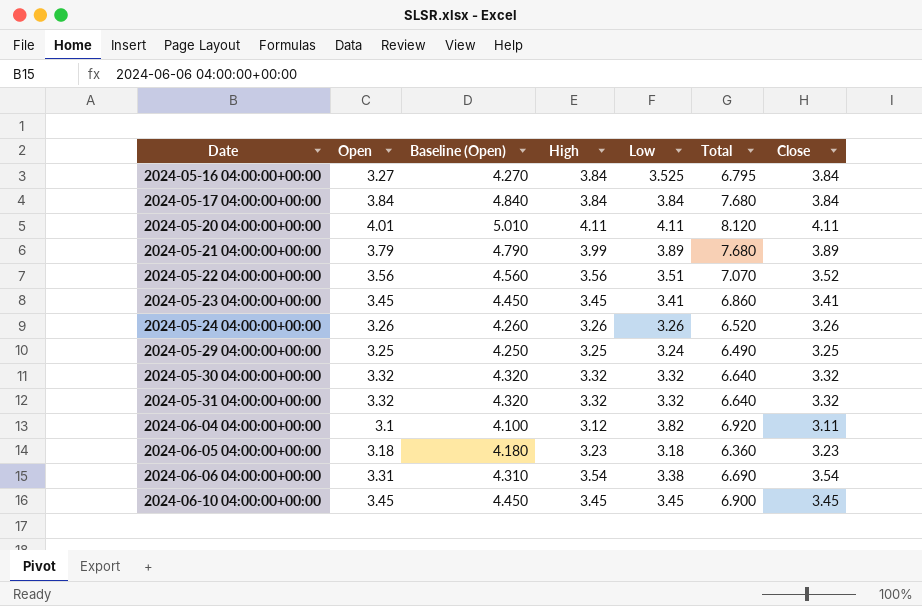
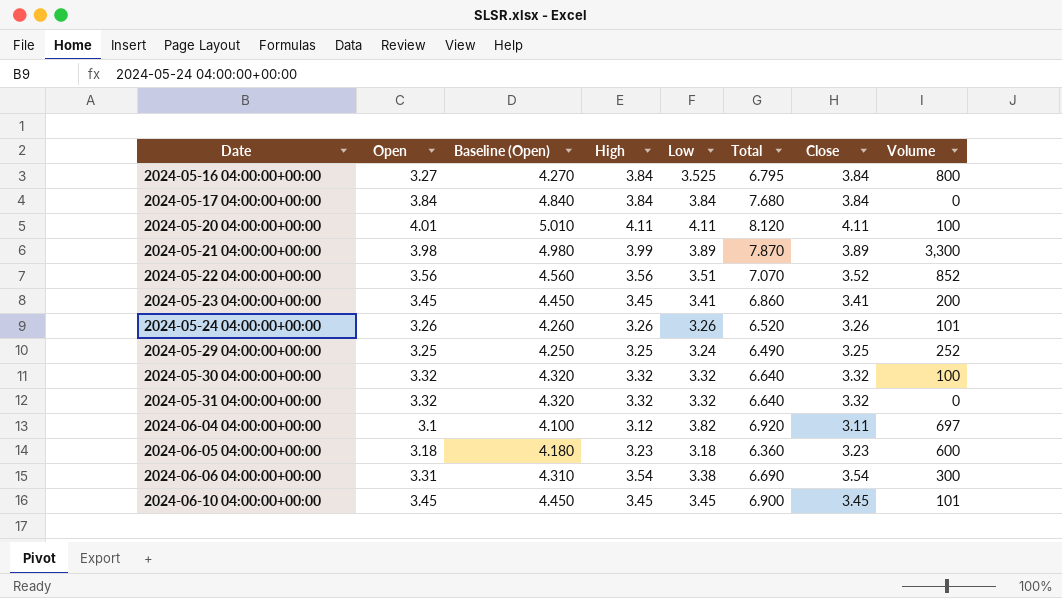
column Volume | position: none -> 8
2024-05-21 04:00:00+00:00 | Open: 3.79 -> 3.98
2024-05-21 04:00:00+00:00 | Baseline (Open): 4.790 -> 4.980
2024-05-21 04:00:00+00:00 | Total: 7.680 -> 7.870

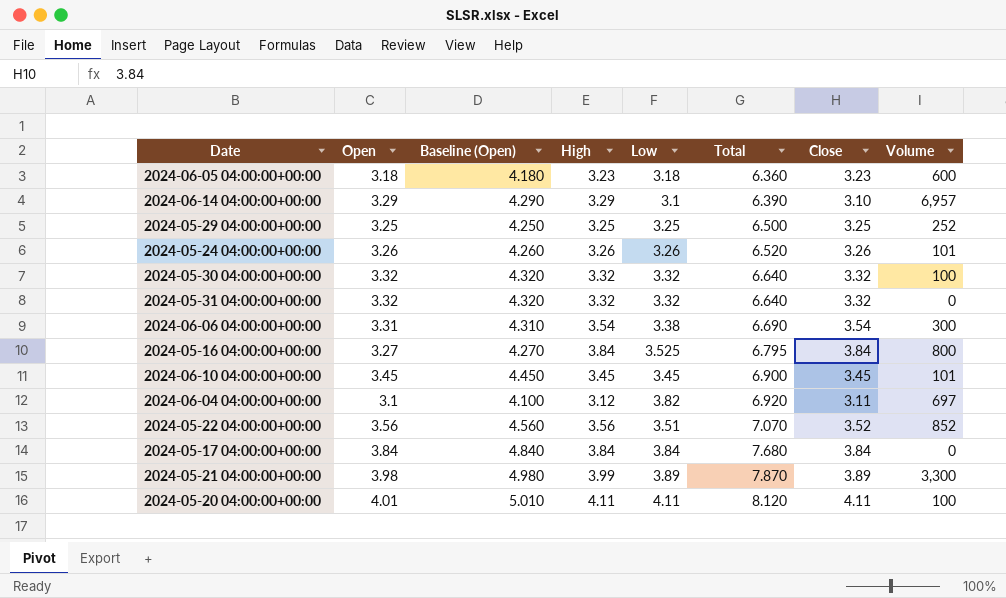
row order: Date ascending -> Total ascending
row 2024-05-23 04:00:00+00:00: 3.45 | 4.450 | 3.45 | 3.41 | 6.860 | 3.41 | 200 -> none
row 2024-06-14 04:00:00+00:00: none -> 3.29 | 4.290 | 3.29 | 3.1 | 6.390 | 3.10 | 6,957
2024-05-29 04:00:00+00:00 | Low: 3.24 -> 3.25
2024-05-29 04:00:00+00:00 | Total: 6.490 -> 6.500

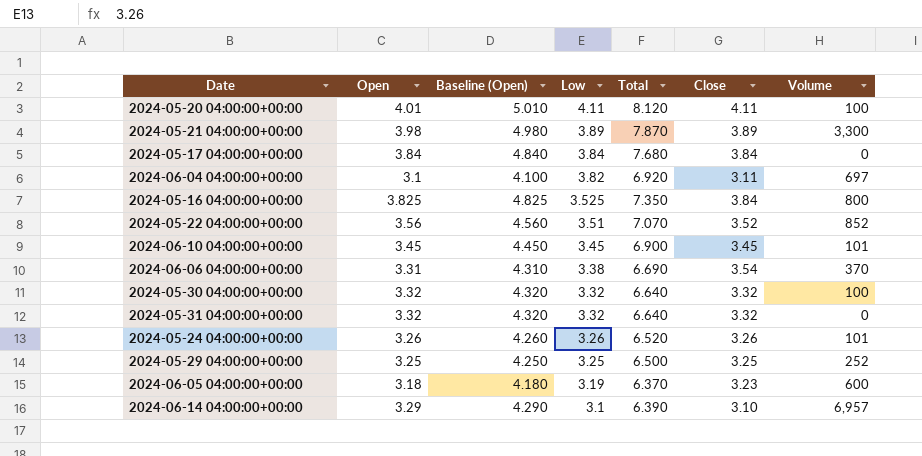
row order: Total ascending -> Low descending
column High | position: 4 -> none
2024-05-16 04:00:00+00:00 | Open: 3.27 -> 3.825
2024-05-16 04:00:00+00:00 | Baseline (Open): 4.270 -> 4.825
2024-05-16 04:00:00+00:00 | Total: 6.795 -> 7.350
2024-06-06 04:00:00+00:00 | Volume: 300 -> 370
2024-06-05 04:00:00+00:00 | Low: 3.18 -> 3.19
2024-06-05 04:00:00+00:00 | Total: 6.360 -> 6.370

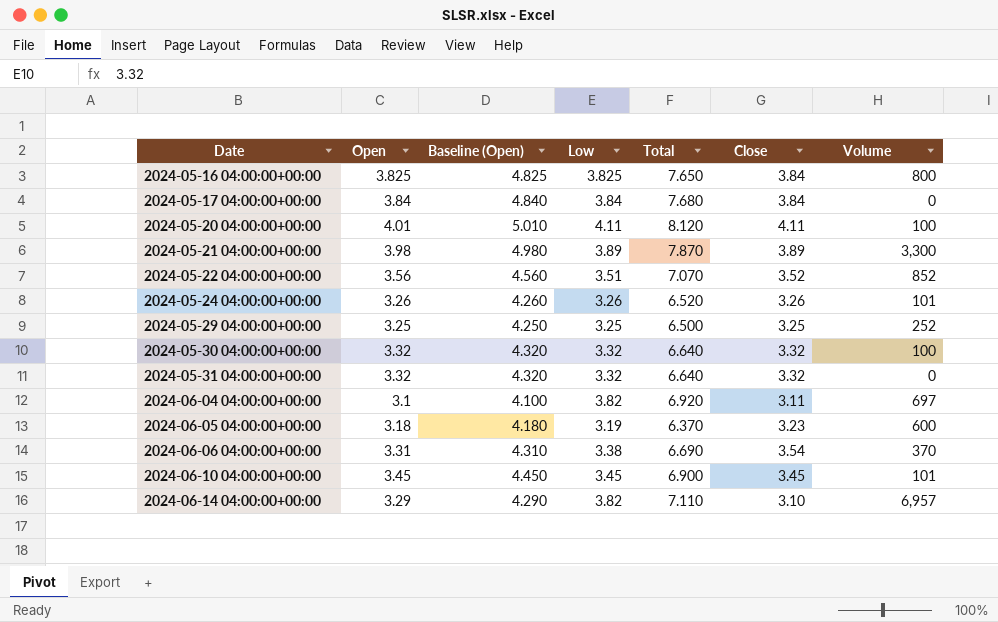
row order: Low descending -> Date ascending
2024-05-16 04:00:00+00:00 | Low: 3.525 -> 3.825
2024-05-16 04:00:00+00:00 | Total: 7.350 -> 7.650
2024-06-14 04:00:00+00:00 | Low: 3.1 -> 3.82
2024-06-14 04:00:00+00:00 | Total: 6.390 -> 7.110

